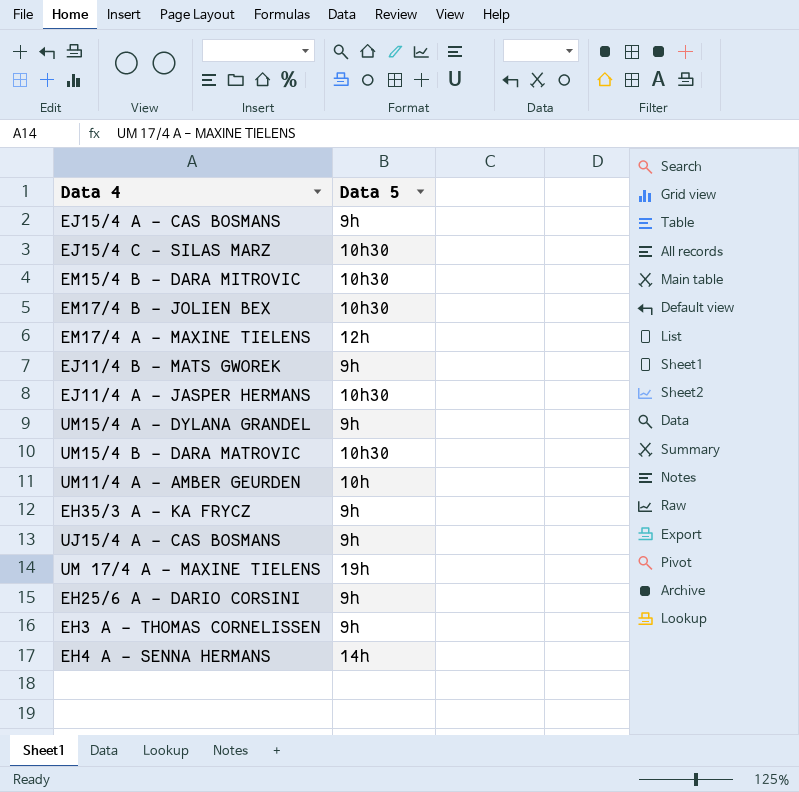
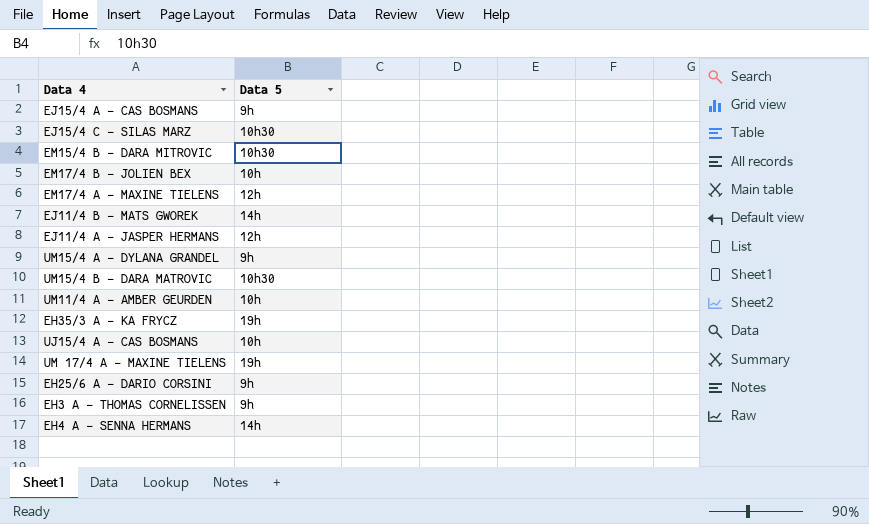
EM17/4 B - JOLIEN BEX | Data 5: 10h30 -> 10h
EJ11/4 B - MATS GWOREK | Data 5: 9h -> 14h
EJ11/4 A - JASPER HERMANS | Data 5: 10h30 -> 12h
EH35/3 A - KA FRYCZ | Data 5: 9h -> 19h
UJ15/4 A - CAS BOSMANS | Data 5: 9h -> 10h

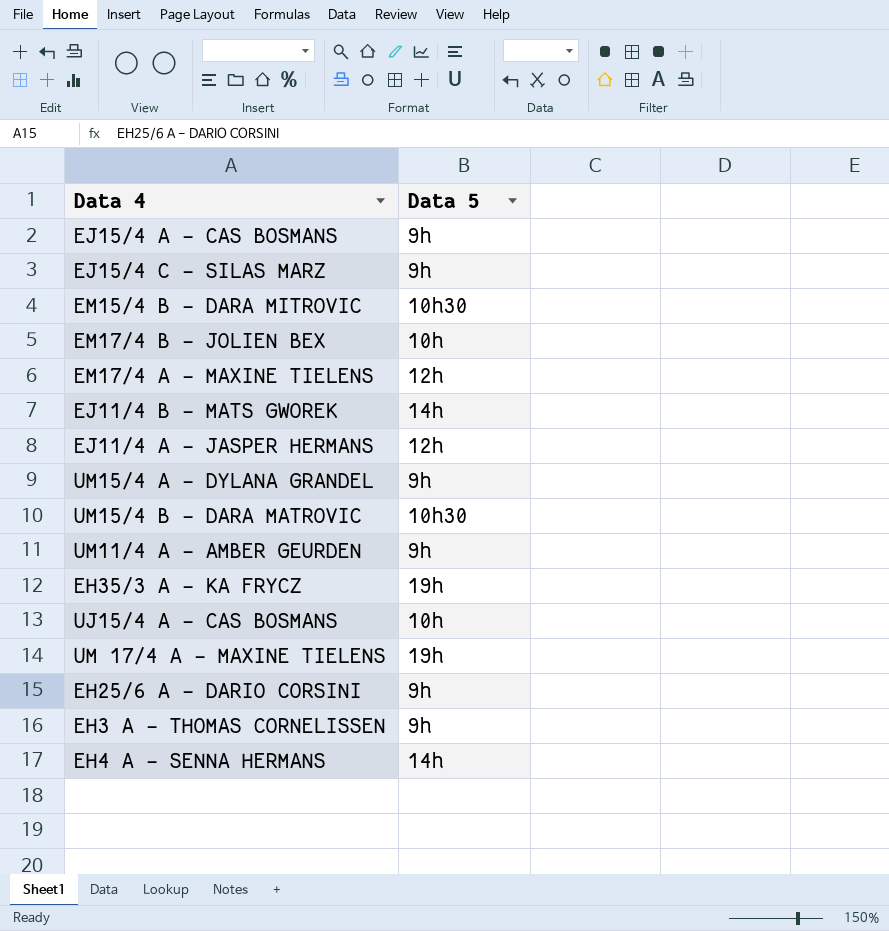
EJ15/4 C - SILAS MARZ | Data 5: 10h30 -> 9h
UM11/4 A - AMBER GEURDEN | Data 5: 10h -> 9h

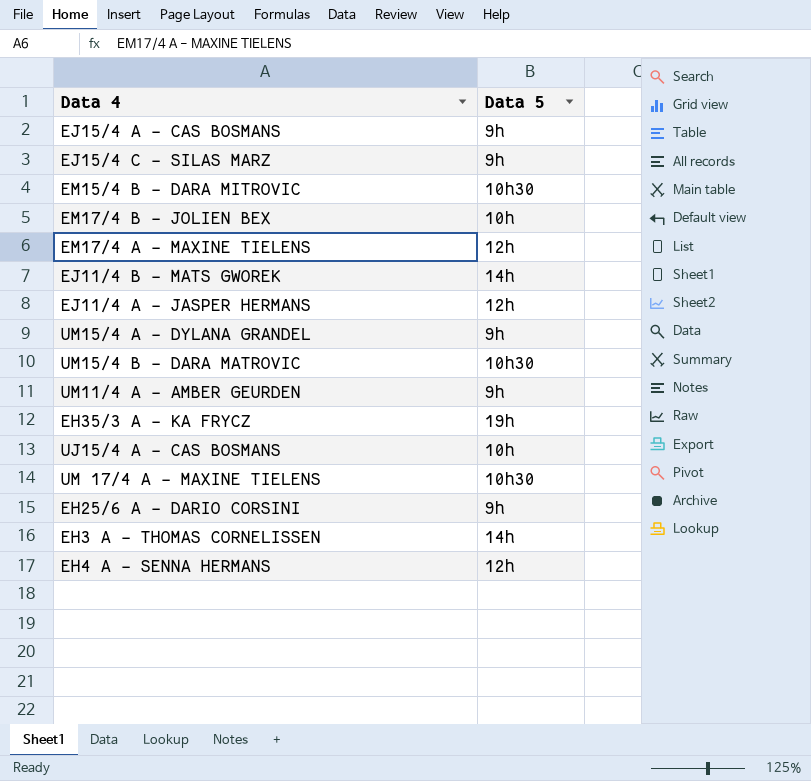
UM 17/4 A - MAXINE TIELENS | Data 5: 19h -> 10h30
EH3 A - THOMAS CORNELISSEN | Data 5: 9h -> 14h
EH4 A - SENNA HERMANS | Data 5: 14h -> 12h

